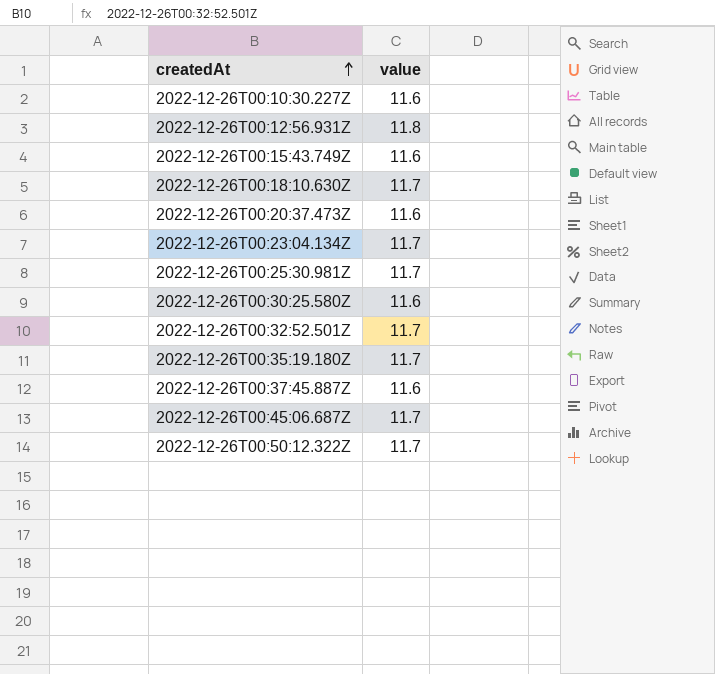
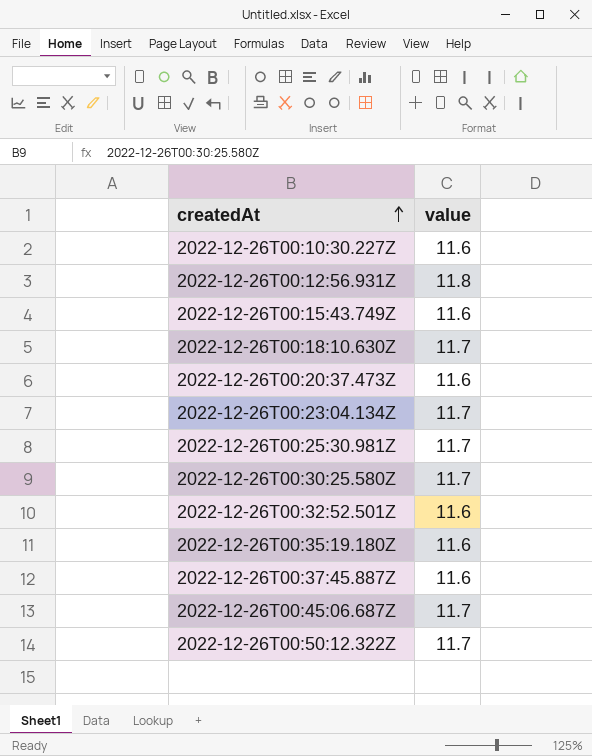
2022-12-26T00:30:25.580Z | value: 11.6 -> 11.7
2022-12-26T00:32:52.501Z | value: 11.7 -> 11.6
2022-12-26T00:35:19.180Z | value: 11.7 -> 11.6

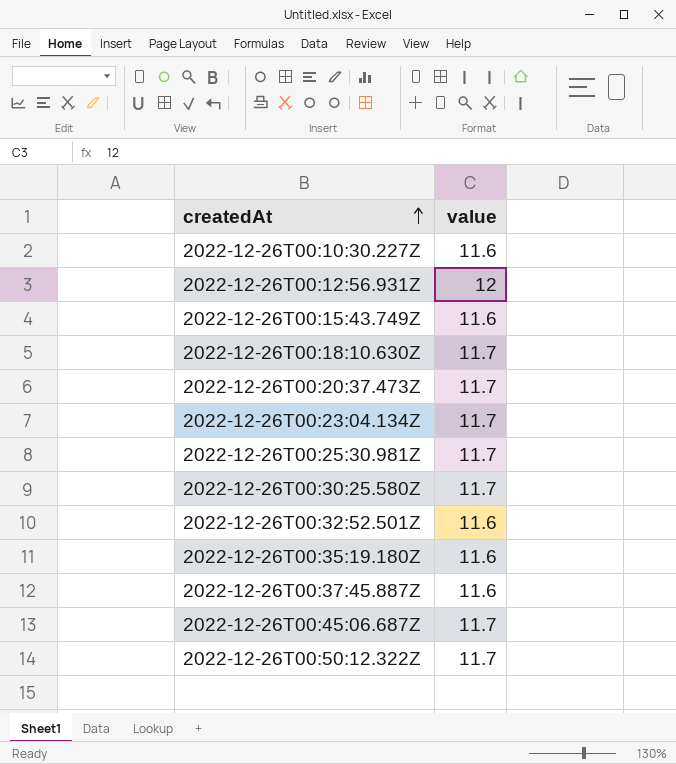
2022-12-26T00:12:56.931Z | value: 11.8 -> 12
2022-12-26T00:20:37.473Z | value: 11.6 -> 11.7

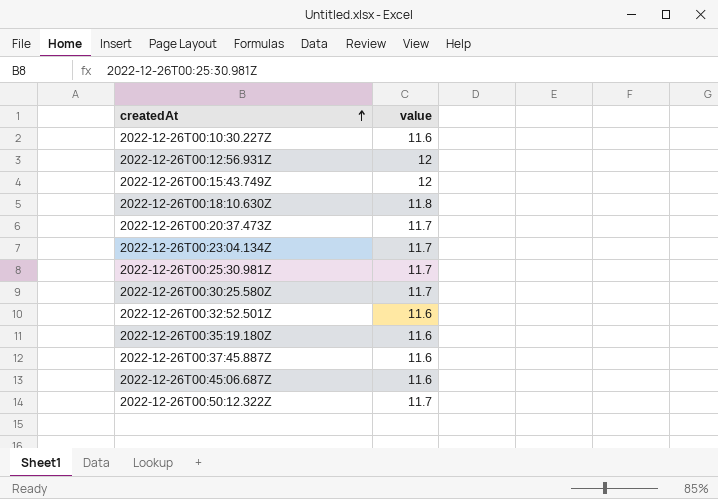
2022-12-26T00:15:43.749Z | value: 11.6 -> 12
2022-12-26T00:18:10.630Z | value: 11.7 -> 11.8
2022-12-26T00:45:06.687Z | value: 11.7 -> 11.6

